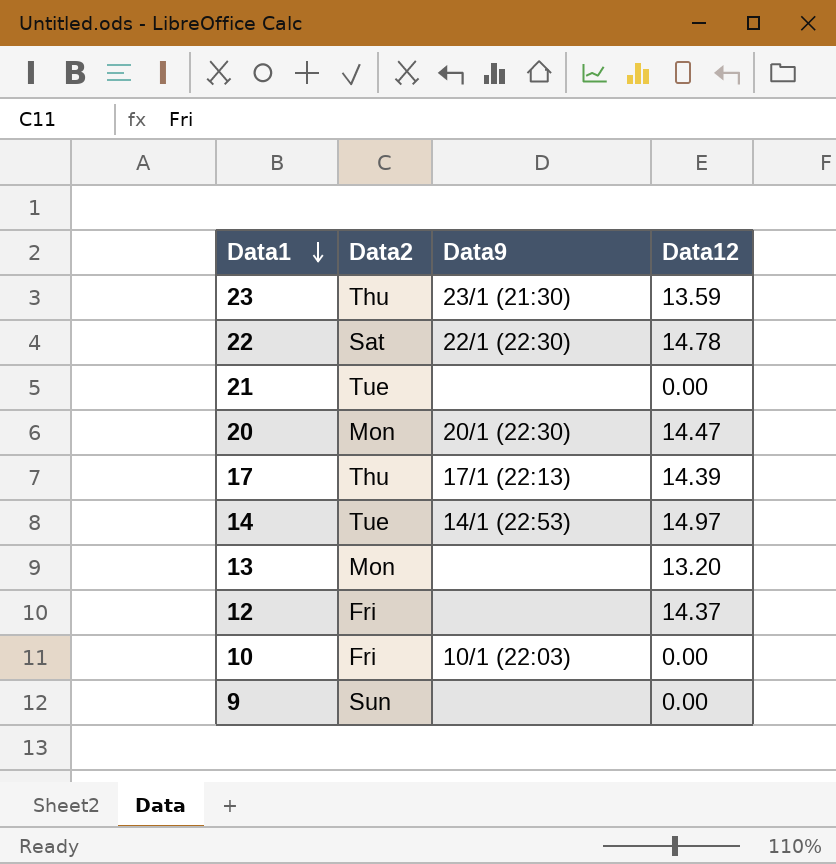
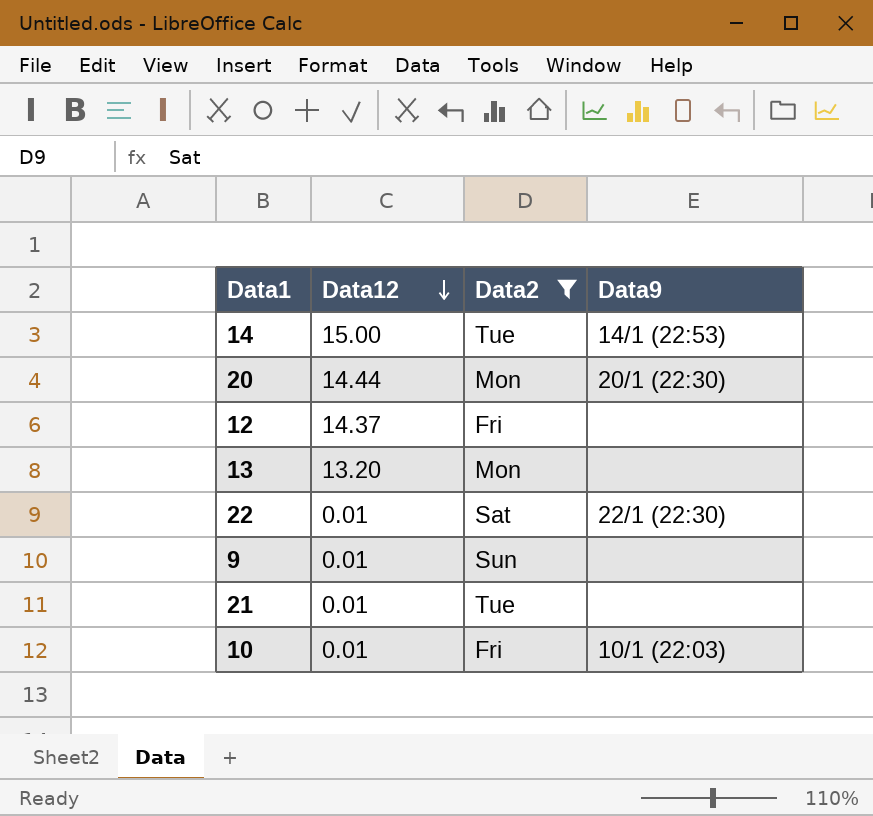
filter: none -> Data2 != Thu
row order: Data1 descending -> Data12 descending
column Data12 | position: 4 -> 2
14 | Data12: 14.97 -> 15.00
20 | Data12: 14.47 -> 14.44
22 | Data12: 14.78 -> 0.01
9 | Data12: 0.00 -> 0.01
21 | Data12: 0.00 -> 0.01
10 | Data12: 0.00 -> 0.01

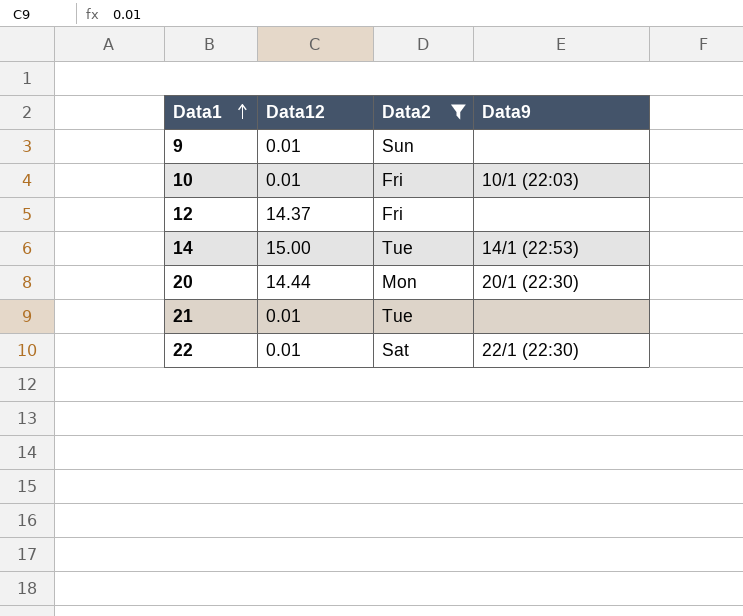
row order: Data12 descending -> Data1 ascending
row 13: 13.20 | Mon | none -> none

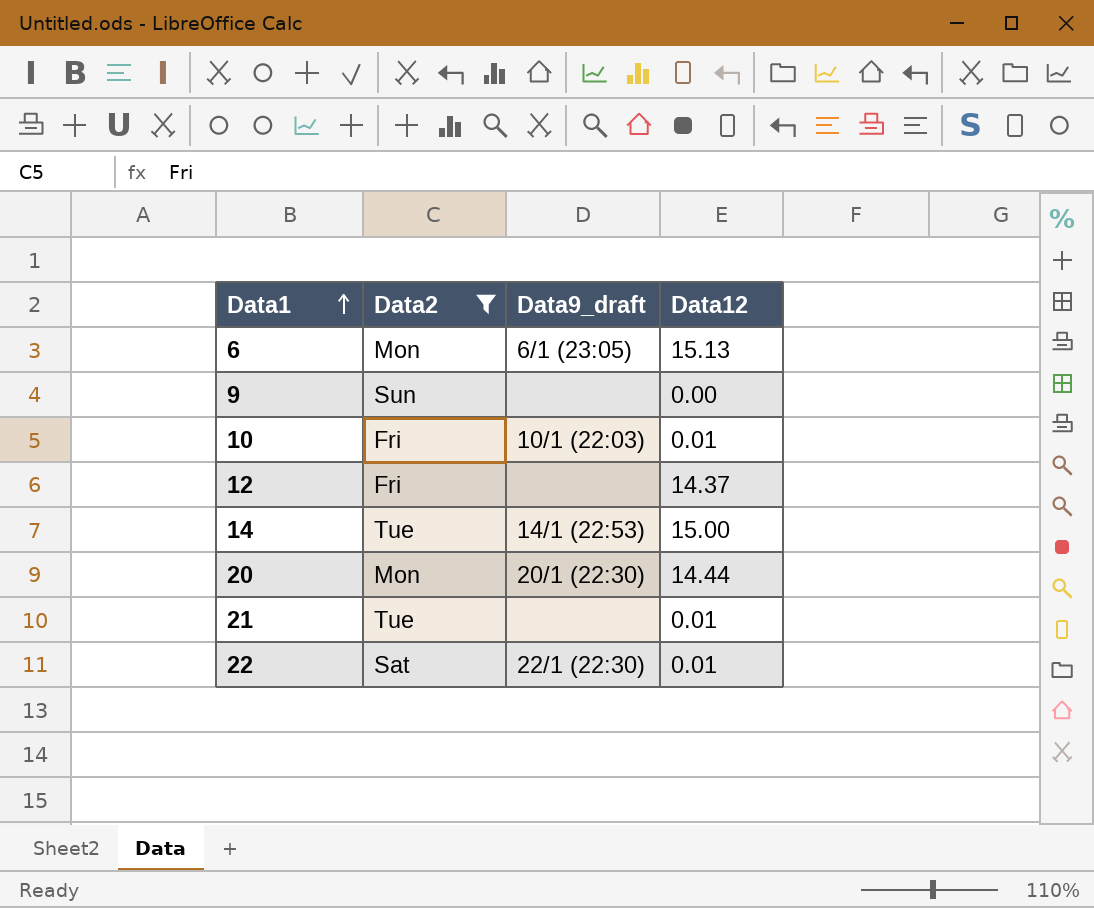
column name: Data9 -> Data9_draft
column Data12 | position: 2 -> 4
row 6: none -> Mon | 6/1 (23:05) | 15.13
9 | Data12: 0.01 -> 0.00

